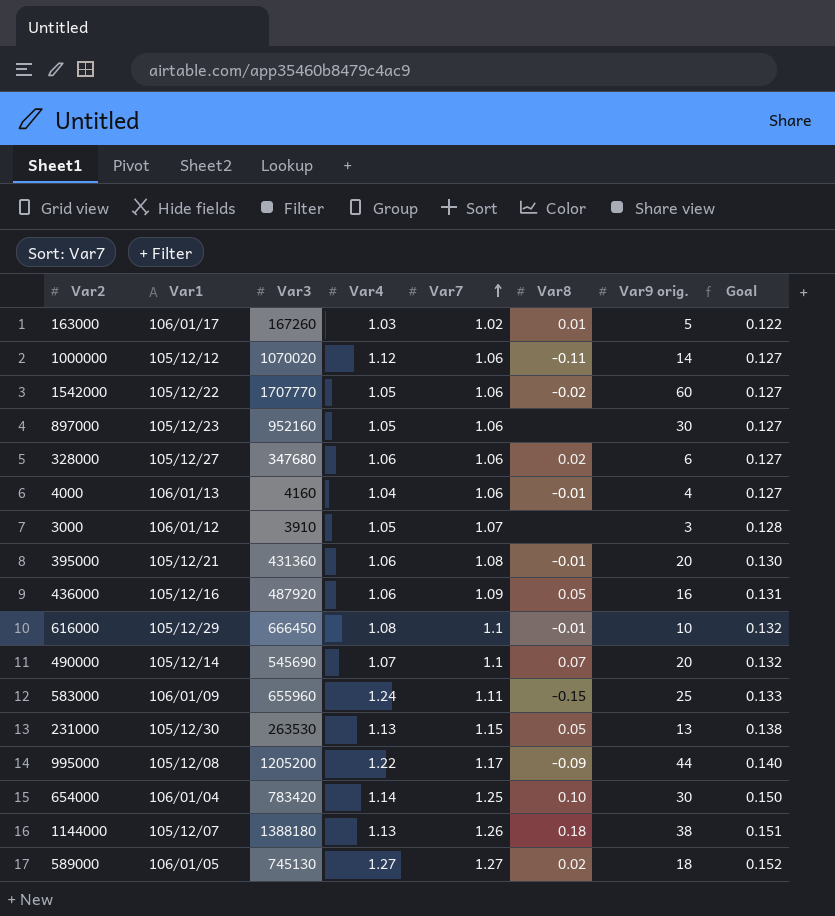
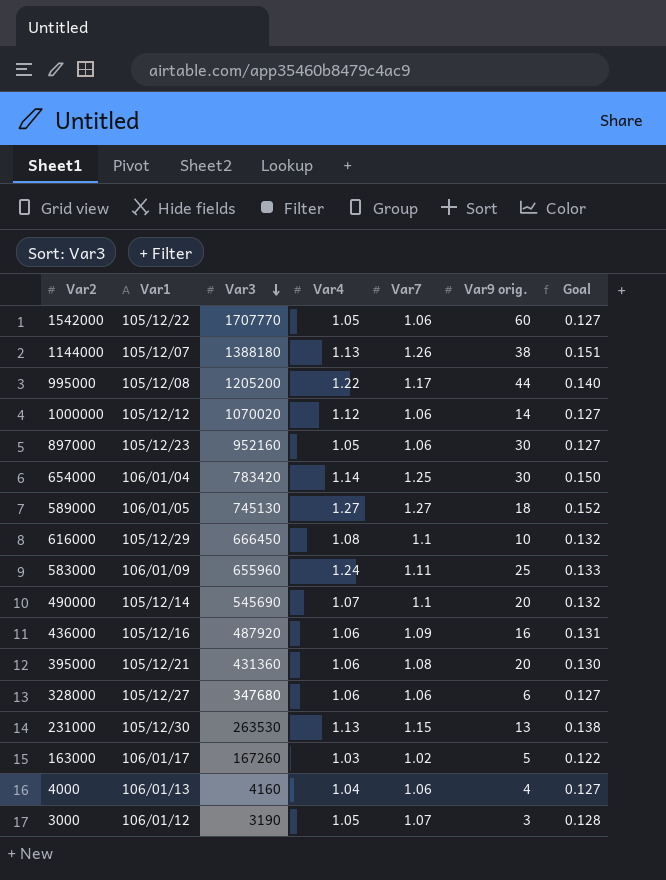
row order: Var7 ascending -> Var3 descending
column Var8 | position: 6 -> none
3000 | Var3: 3910 -> 3190

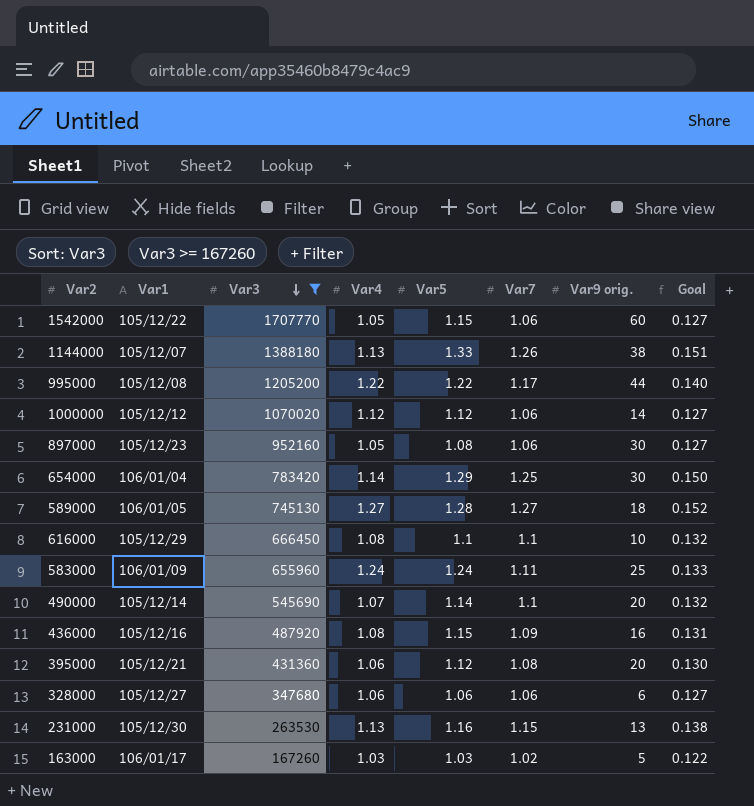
filter: none -> Var3 >= 167260
column Var5 | position: none -> 5
436000 | Var4: 1.06 -> 1.08

